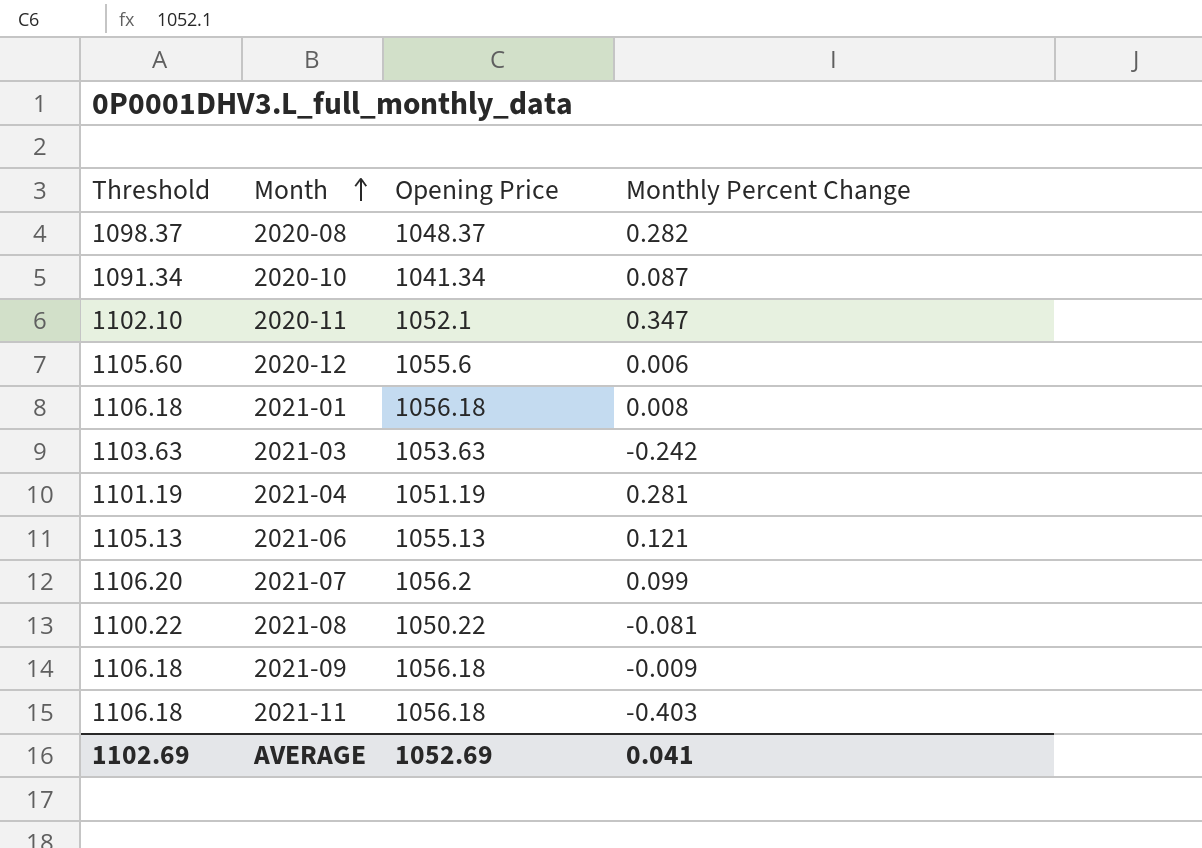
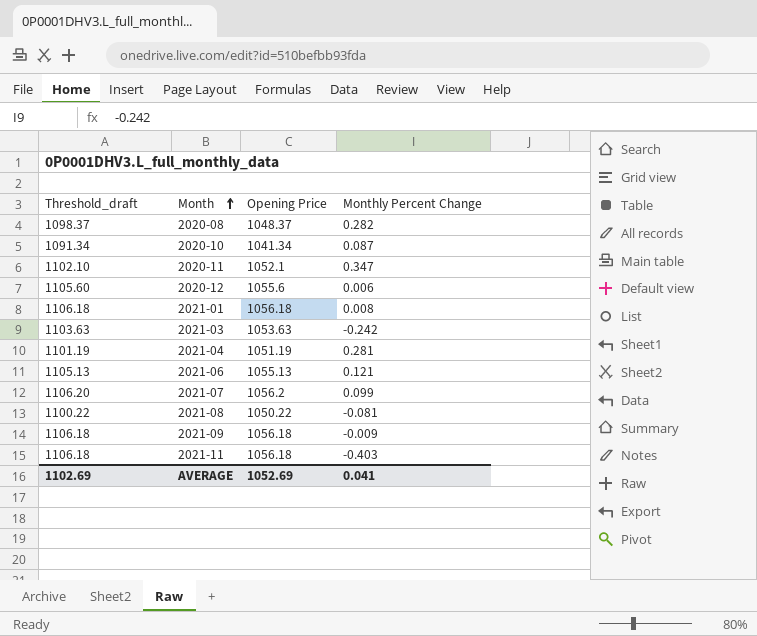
column name: Threshold -> Threshold_draft

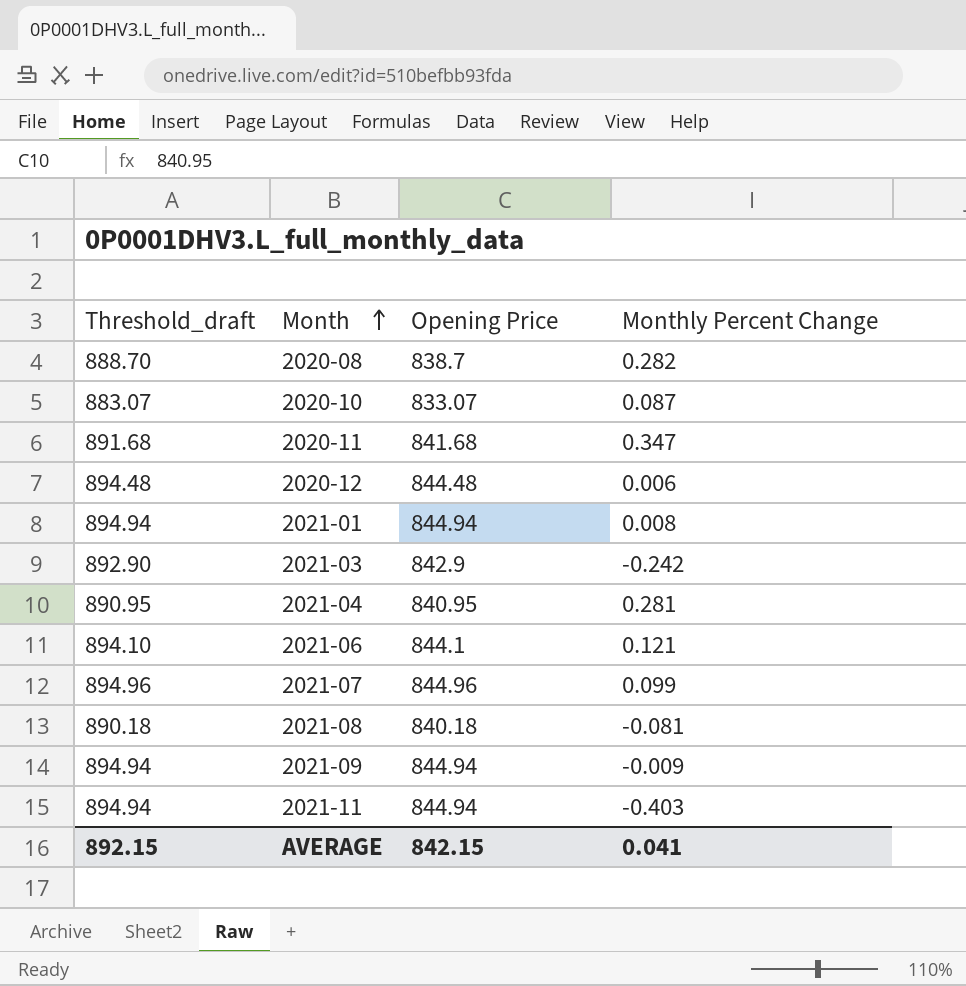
2020-08 | Threshold_draft: 1098.37 -> 888.70
2020-08 | Opening Price: 1048.37 -> 838.7
2020-10 | Threshold_draft: 1091.34 -> 883.07
2020-10 | Opening Price: 1041.34 -> 833.07
2020-11 | Threshold_draft: 1102.10 -> 891.68
2020-11 | Opening Price: 1052.1 -> 841.68
2020-12 | Threshold_draft: 1105.60 -> 894.48
2020-12 | Opening Price: 1055.6 -> 844.48
2021-01 | Threshold_draft: 1106.18 -> 894.94
2021-01 | Opening Price: 1056.18 -> 844.94
2021-03 | Threshold_draft: 1103.63 -> 892.90
2021-03 | Opening Price: 1053.63 -> 842.9
2021-04 | Threshold_draft: 1101.19 -> 890.95
2021-04 | Opening Price: 1051.19 -> 840.95
2021-06 | Threshold_draft: 1105.13 -> 894.10
2021-06 | Opening Price: 1055.13 -> 844.1
2021-07 | Threshold_draft: 1106.20 -> 894.96
2021-07 | Opening Price: 1056.2 -> 844.96
2021-08 | Threshold_draft: 1100.22 -> 890.18
2021-08 | Opening Price: 1050.22 -> 840.18
2021-09 | Threshold_draft: 1106.18 -> 894.94
2021-09 | Opening Price: 1056.18 -> 844.94
2021-11 | Threshold_draft: 1106.18 -> 894.94
2021-11 | Opening Price: 1056.18 -> 844.94
AVERAGE | Threshold_draft: 1102.69 -> 892.15
AVERAGE | Opening Price: 1052.69 -> 842.15

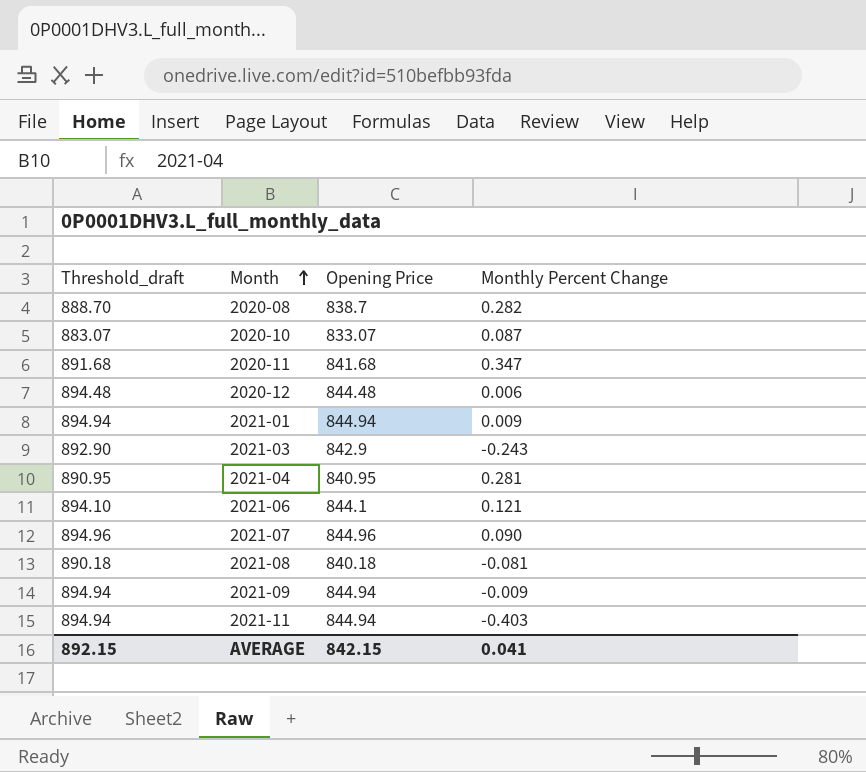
2021-01 | Monthly Percent Change: 0.008 -> 0.009
2021-03 | Monthly Percent Change: -0.242 -> -0.243
2021-07 | Monthly Percent Change: 0.099 -> 0.090

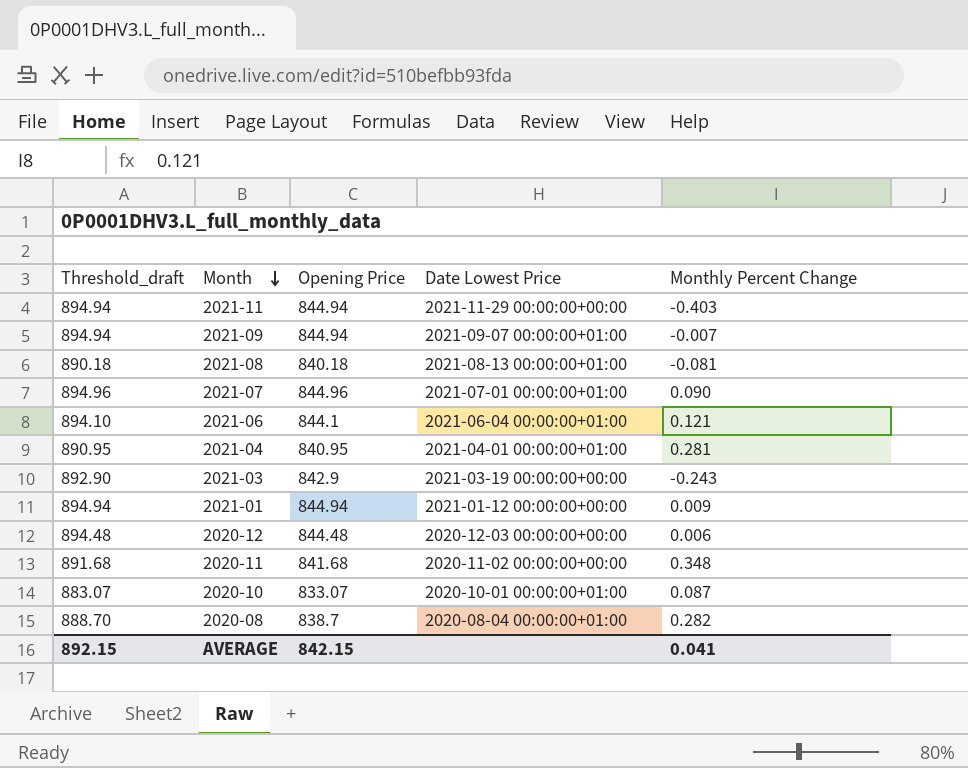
row order: Month ascending -> Month descending
column Date Lowest Price | position: none -> 4
2021-09 | Monthly Percent Change: -0.009 -> -0.007
2020-11 | Monthly Percent Change: 0.347 -> 0.348

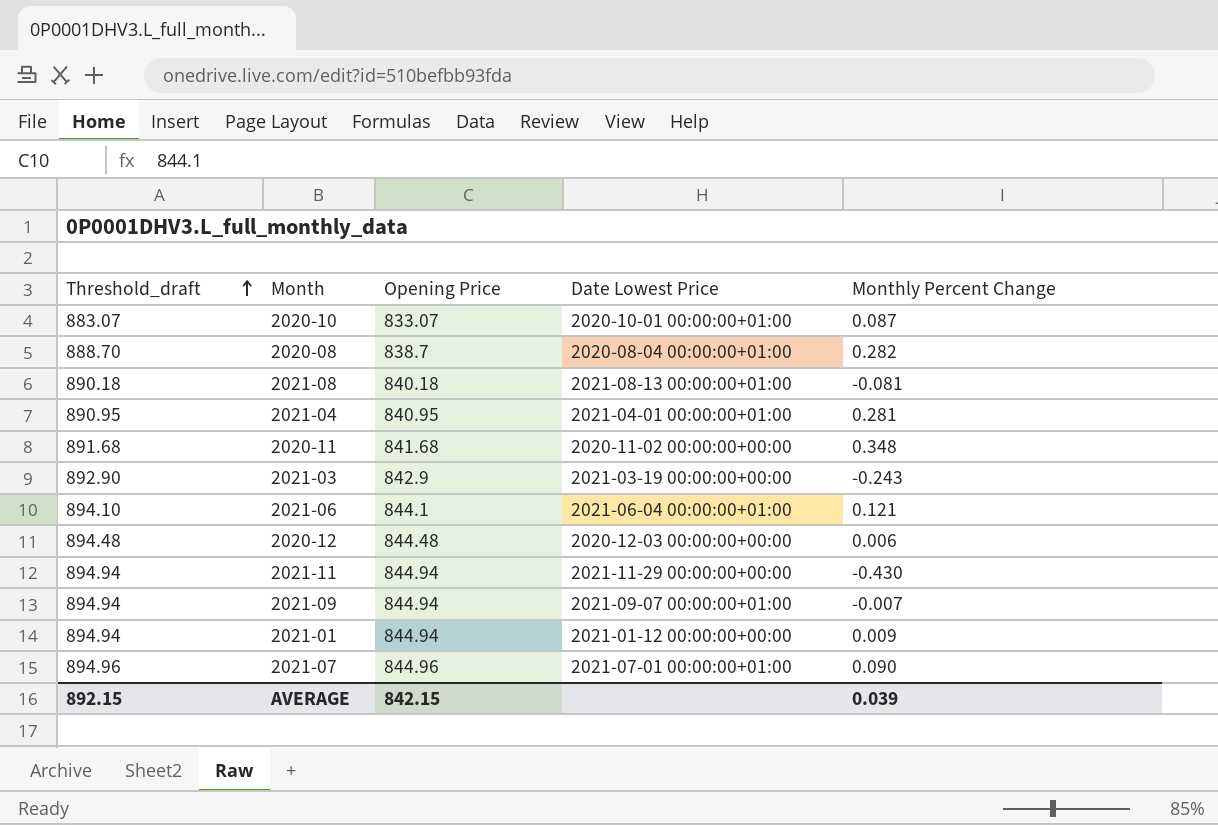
row order: Month descending -> Threshold_draft ascending
2021-11 | Monthly Percent Change: -0.403 -> -0.430
AVERAGE | Monthly Percent Change: 0.041 -> 0.039

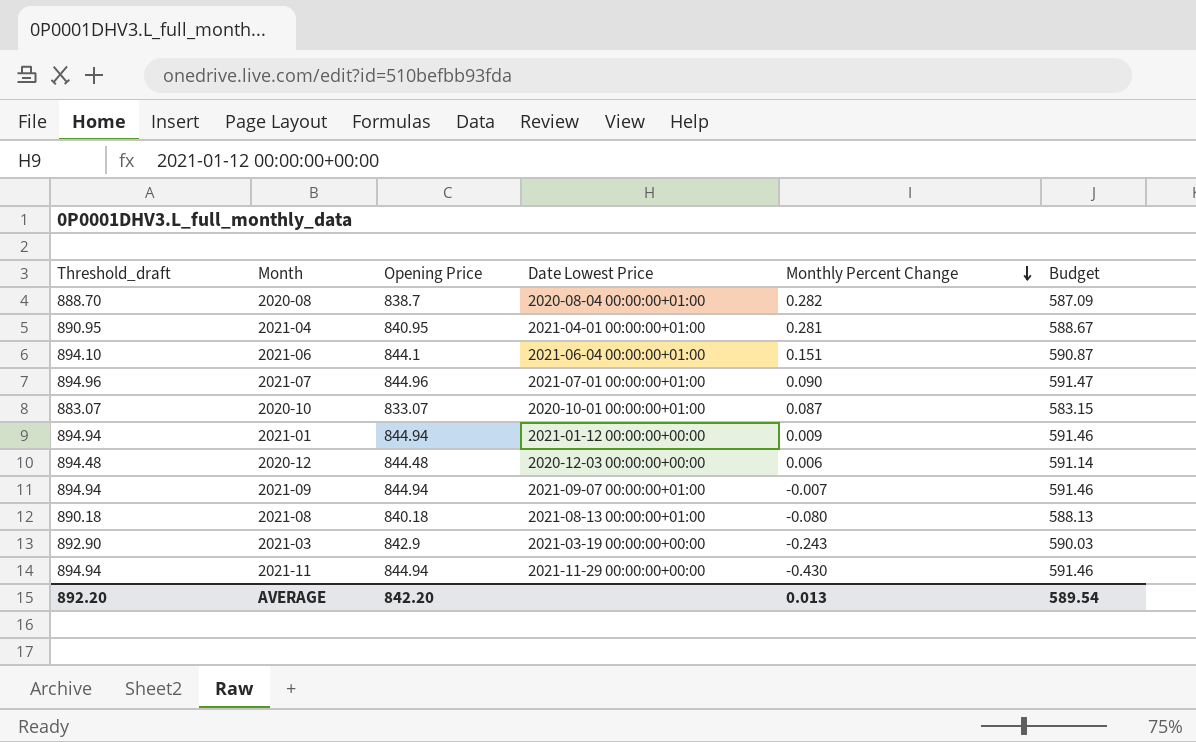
row order: Threshold_draft ascending -> Monthly Percent Change descending
column Budget | formula: none -> [Opening Price] * 0.7
row 2020-11: 891.68 | 841.68 | 2020-11-02 00:00:00+00:00 | 0.348 -> none
2021-06 | Monthly Percent Change: 0.121 -> 0.151
2021-08 | Monthly Percent Change: -0.081 -> -0.080
AVERAGE | Threshold_draft: 892.15 -> 892.20
AVERAGE | Opening Price: 842.15 -> 842.20
AVERAGE | Monthly Percent Change: 0.039 -> 0.013

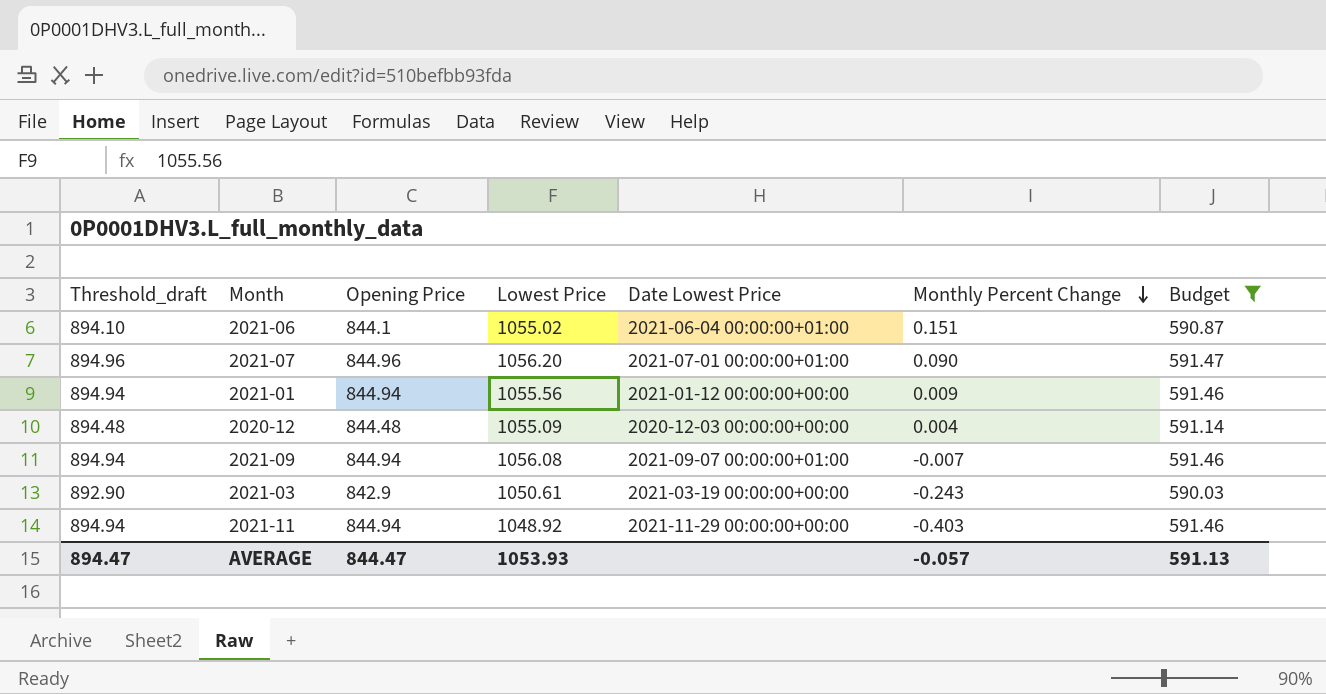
filter: none -> Budget >= 590.03
column Lowest Price | position: none -> 4
2020-12 | Monthly Percent Change: 0.006 -> 0.004
2021-11 | Monthly Percent Change: -0.430 -> -0.403
AVERAGE | Threshold_draft: 892.20 -> 894.47
AVERAGE | Opening Price: 842.20 -> 844.47
AVERAGE | Monthly Percent Change: 0.013 -> -0.057
AVERAGE | Budget: 589.54 -> 591.13

